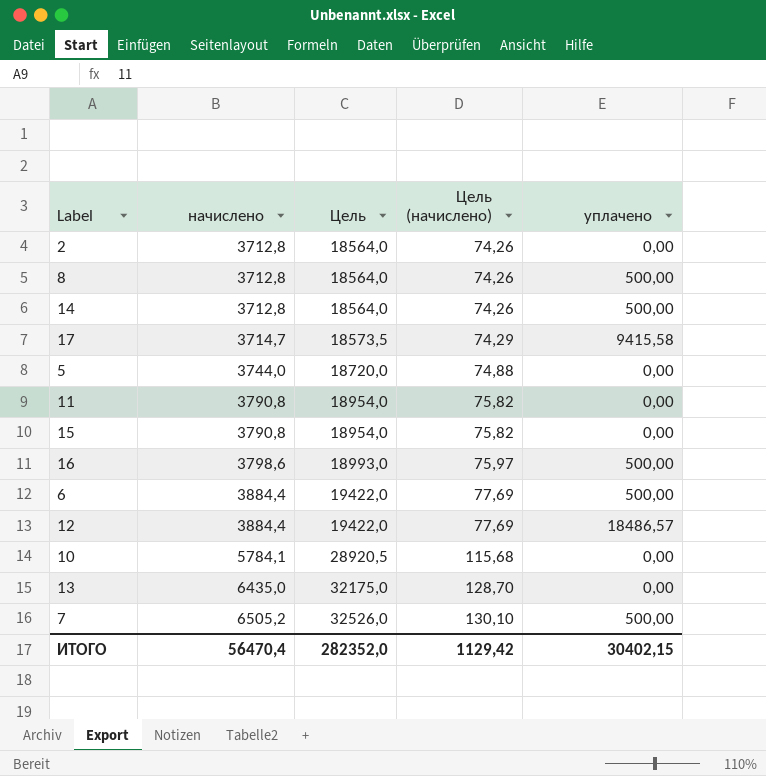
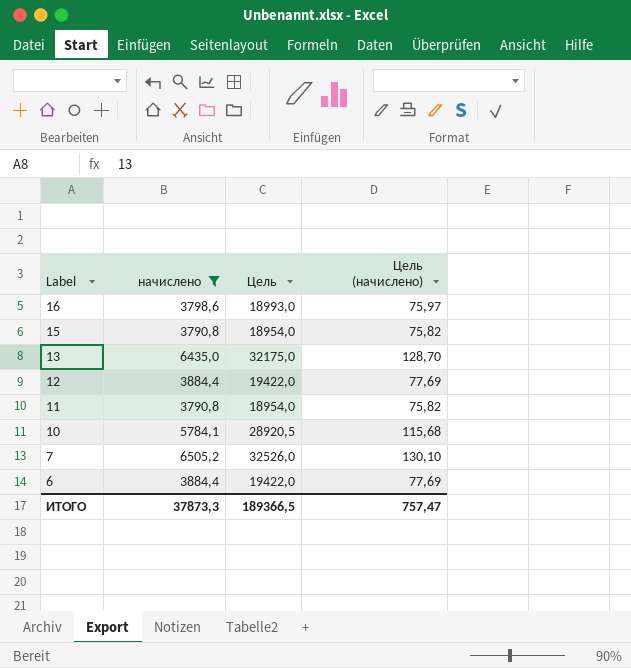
filter: none -> начислено >= 3790,8
row order: начислено ascending -> Label descending
column уплачено | position: 5 -> none
ИТОГО | начислено: 56470,4 -> 37873,3
ИТОГО | Цель: 282352,0 -> 189366,5
ИТОГО | Цель (начислено): 1129,42 -> 757,47

